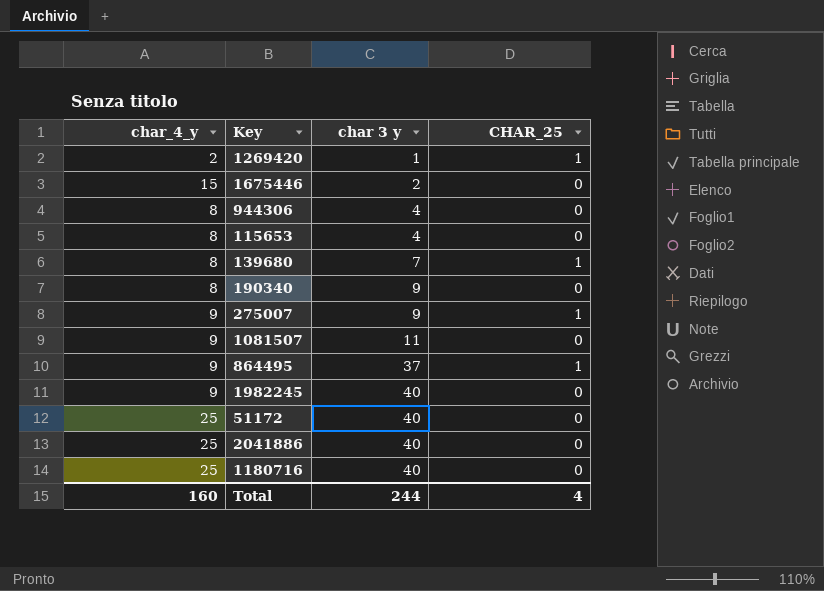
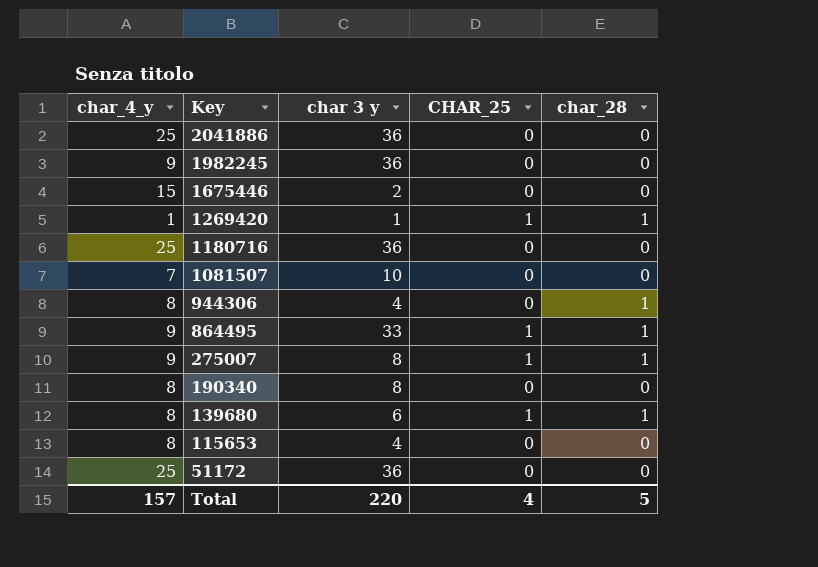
row order: char 3 y ascending -> Key descending
column char_28 | position: none -> 5
2041886 | char 3 y: 40 -> 36
1982245 | char 3 y: 40 -> 36
1269420 | char_4_y: 2 -> 1
1180716 | char 3 y: 40 -> 36
1081507 | char_4_y: 9 -> 7
1081507 | char 3 y: 11 -> 10
864495 | char 3 y: 37 -> 33
275007 | char 3 y: 9 -> 8
190340 | char 3 y: 9 -> 8
139680 | char 3 y: 7 -> 6
51172 | char 3 y: 40 -> 36
Total | char_4_y: 160 -> 157
Total | char 3 y: 244 -> 220

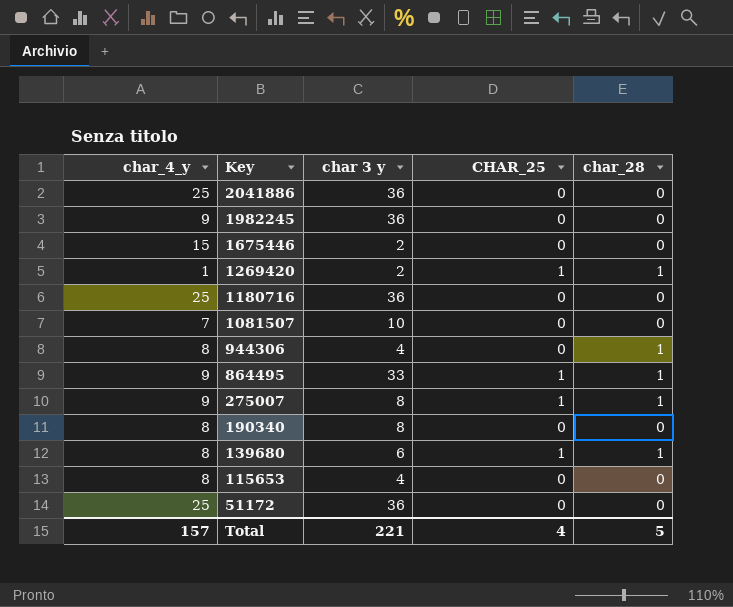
1269420 | char 3 y: 1 -> 2
Total | char 3 y: 220 -> 221

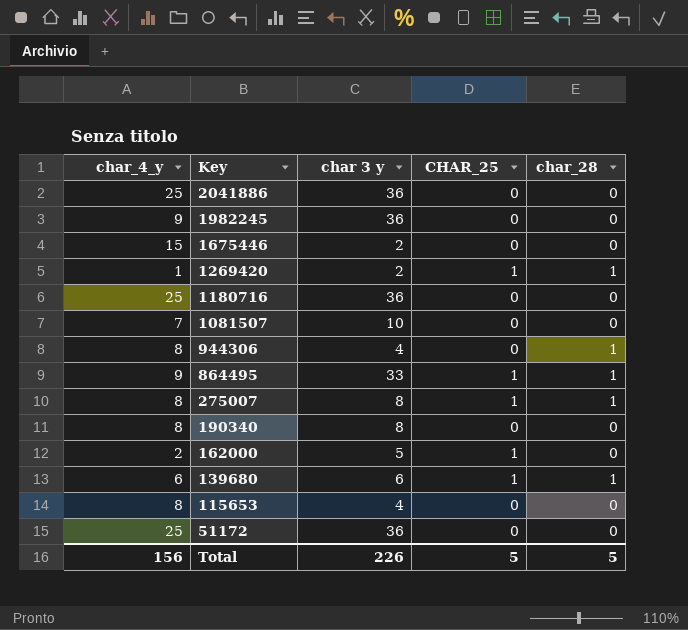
275007 | char_4_y: 9 -> 8
row 162000: none -> 2 | 5 | 1 | 0
139680 | char_4_y: 8 -> 6
Total | char_4_y: 157 -> 156
Total | char 3 y: 221 -> 226
Total | CHAR_25: 4 -> 5

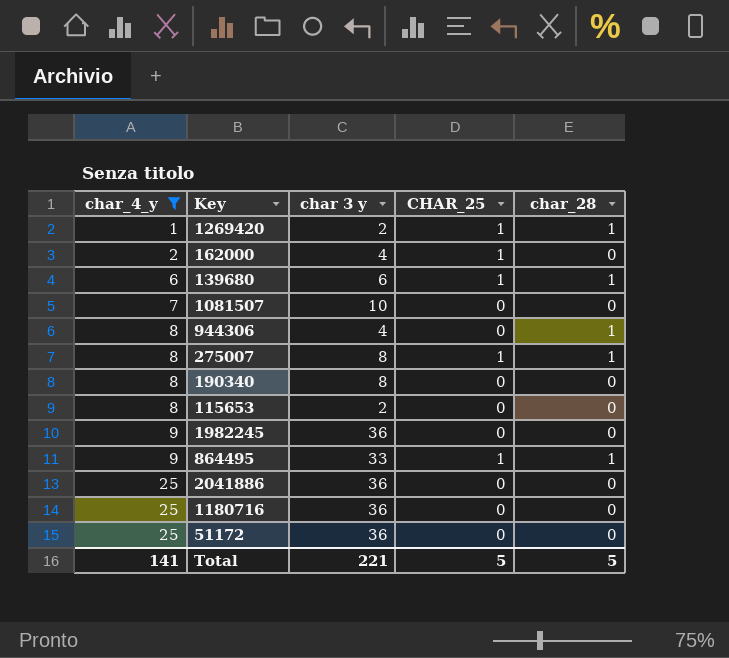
filter: none -> char_4_y != 15
row order: Key descending -> char_4_y ascending
162000 | char 3 y: 5 -> 4
115653 | char 3 y: 4 -> 2
Total | char_4_y: 156 -> 141
Total | char 3 y: 226 -> 221

